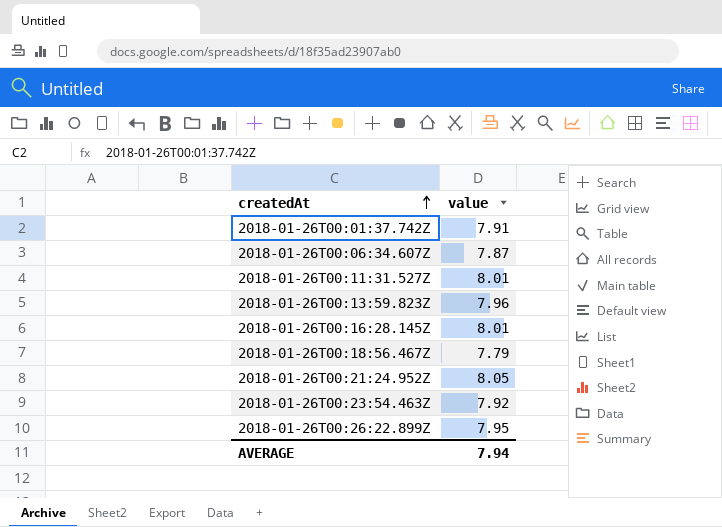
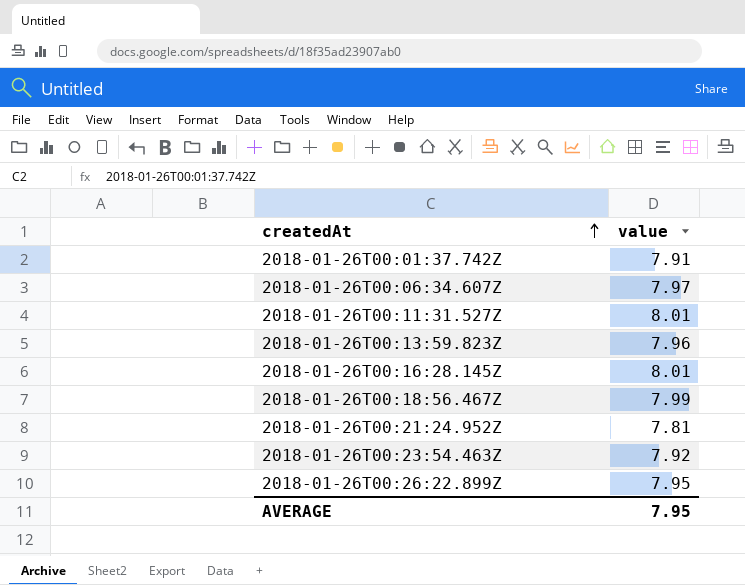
2018-01-26T00:06:34.607Z | value: 7.87 -> 7.97
2018-01-26T00:18:56.467Z | value: 7.79 -> 7.99
2018-01-26T00:21:24.952Z | value: 8.05 -> 7.81
AVERAGE | value: 7.94 -> 7.95

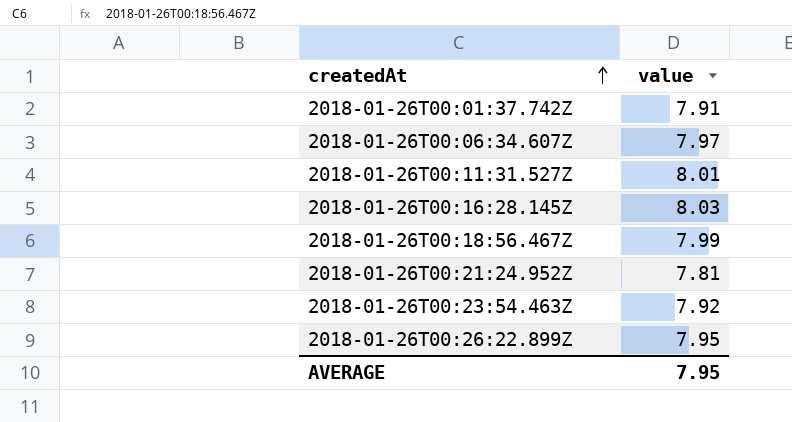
row 2018-01-26T00:13:59.823Z: 7.96 -> none
2018-01-26T00:16:28.145Z | value: 8.01 -> 8.03

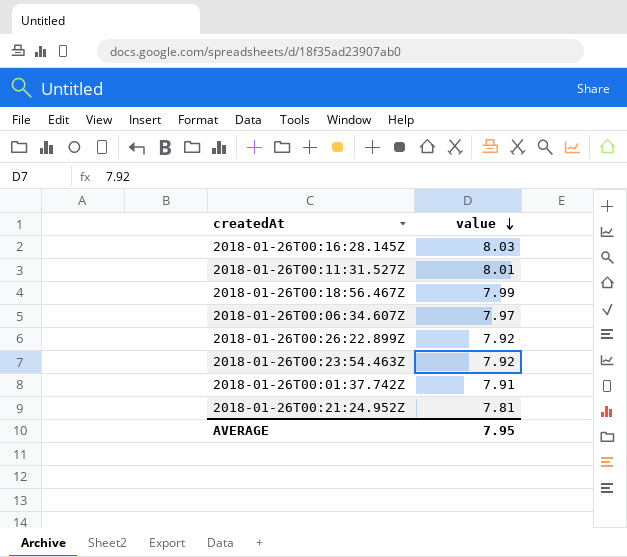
row order: createdAt ascending -> value descending
2018-01-26T00:26:22.899Z | value: 7.95 -> 7.92

